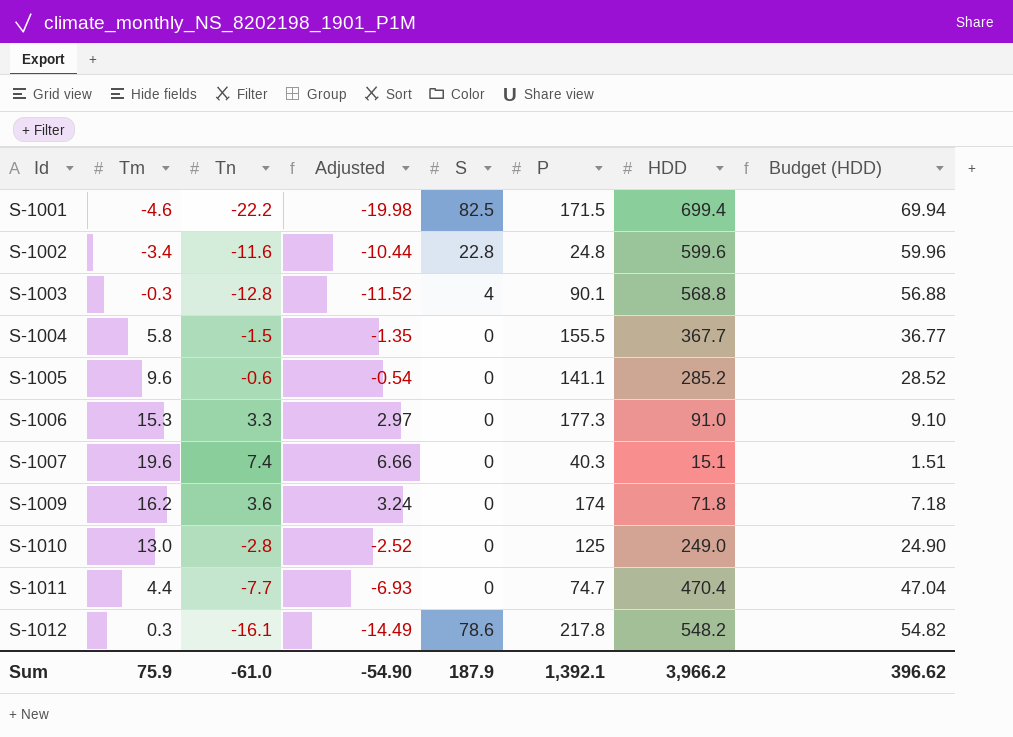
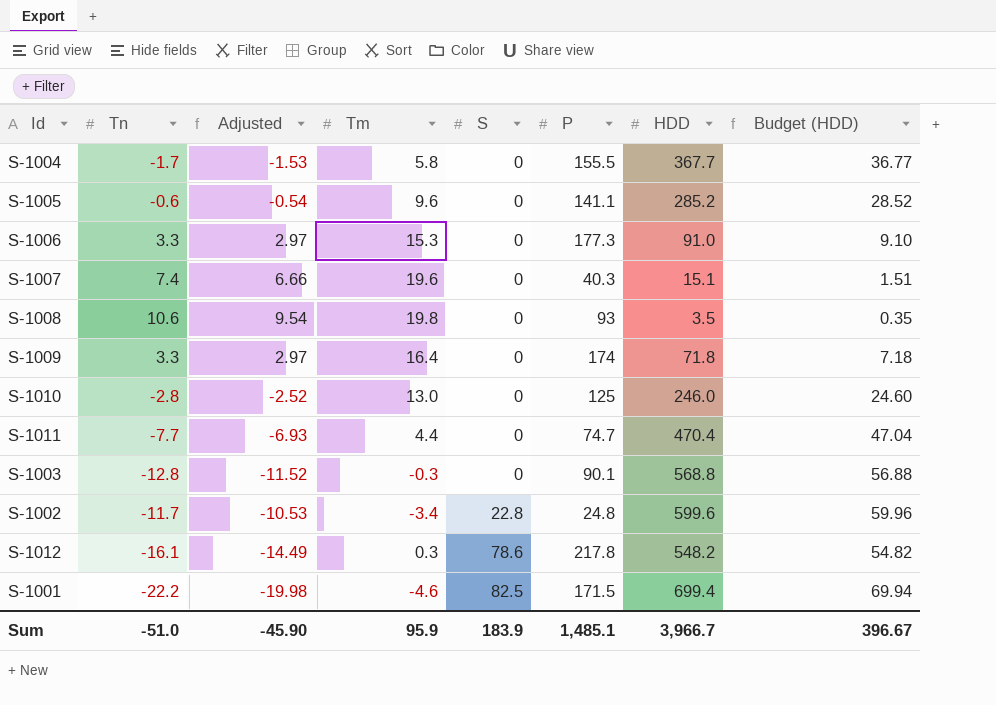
row order: Id ascending -> S ascending
column Tm | position: 2 -> 4
S-1004 | Tn: -1.5 -> -1.7
S-1004 | Adjusted: -1.35 -> -1.53
row S-1008: none -> 10.6 | 9.54 | 19.8 | 0 | 93 | 3.5 | 0.35
S-1009 | Tn: 3.6 -> 3.3
S-1009 | Adjusted: 3.24 -> 2.97
S-1009 | Tm: 16.2 -> 16.4
S-1010 | HDD: 249.0 -> 246.0
S-1010 | Budget (HDD): 24.90 -> 24.60
S-1003 | S: 4 -> 0
S-1002 | Tn: -11.6 -> -11.7
S-1002 | Adjusted: -10.44 -> -10.53
Sum | Tn: -61.0 -> -51.0
Sum | Adjusted: -54.90 -> -45.90
Sum | Tm: 75.9 -> 95.9
Sum | S: 187.9 -> 183.9
Sum | P: 1,392.1 -> 1,485.1
Sum | HDD: 3,966.2 -> 3,966.7
Sum | Budget (HDD): 396.62 -> 396.67

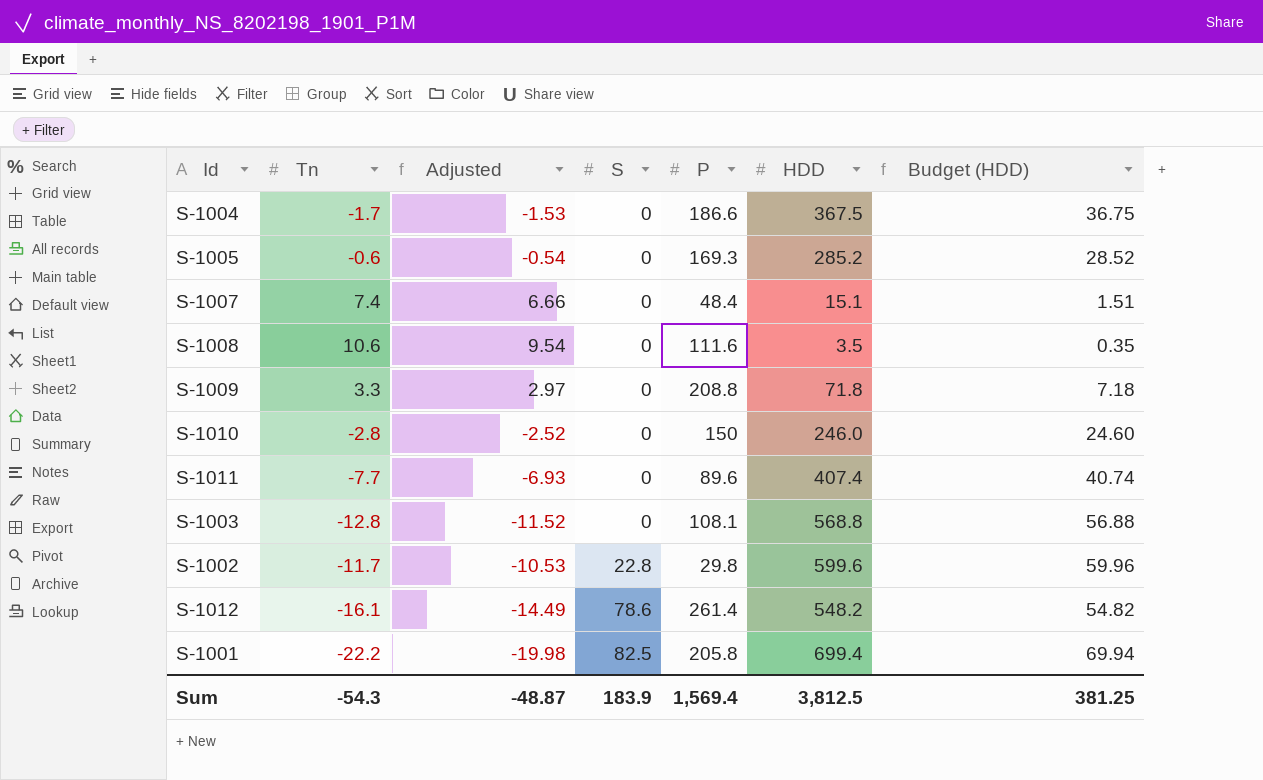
column Tm | position: 4 -> none
row S-1006: 3.3 | 2.97 | 15.3 | 0 | 177.3 | 91.0 | 9.10 -> none
S-1004 | P: 155.5 -> 186.6
S-1004 | HDD: 367.7 -> 367.5
S-1004 | Budget (HDD): 36.77 -> 36.75
S-1005 | P: 141.1 -> 169.3
S-1007 | P: 40.3 -> 48.4
S-1008 | P: 93 -> 111.6
S-1009 | P: 174 -> 208.8
S-1010 | P: 125 -> 150
S-1011 | P: 74.7 -> 89.6
S-1011 | HDD: 470.4 -> 407.4
S-1011 | Budget (HDD): 47.04 -> 40.74
S-1003 | P: 90.1 -> 108.1
S-1002 | P: 24.8 -> 29.8
S-1012 | P: 217.8 -> 261.4
S-1001 | P: 171.5 -> 205.8
Sum | Tn: -51.0 -> -54.3
Sum | Adjusted: -45.90 -> -48.87
Sum | P: 1,485.1 -> 1,569.4
Sum | HDD: 3,966.7 -> 3,812.5
Sum | Budget (HDD): 396.67 -> 381.25

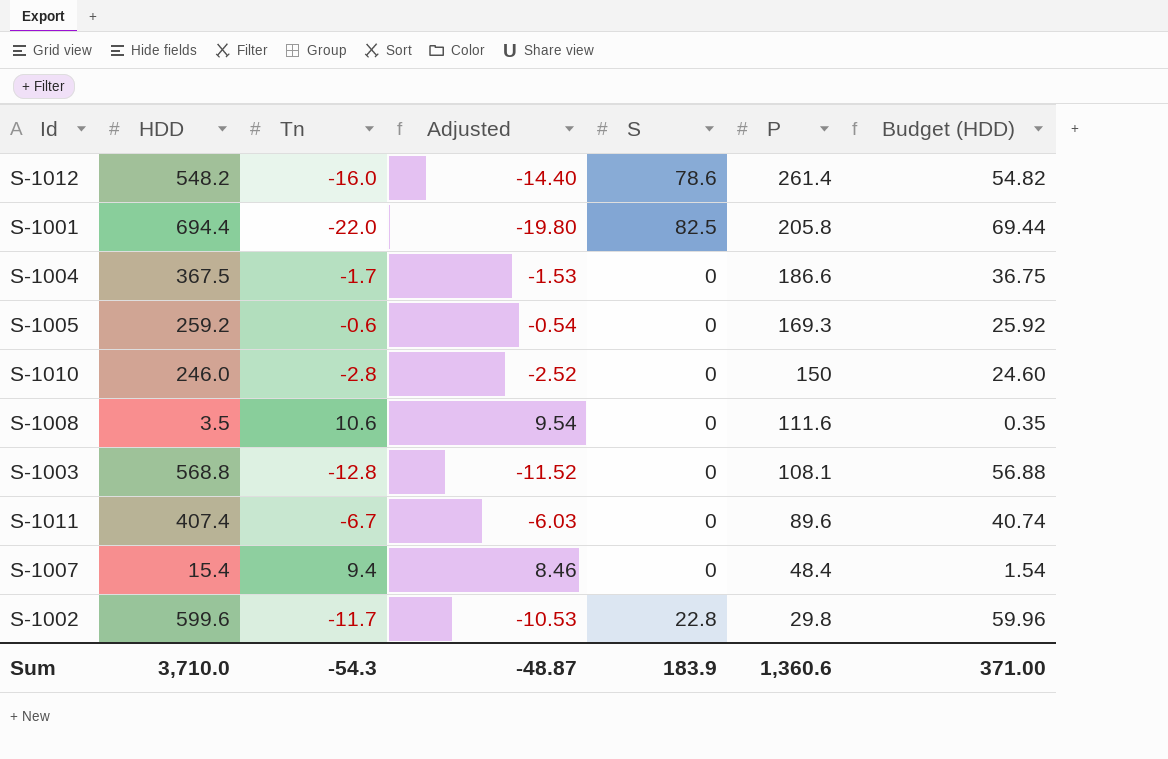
row order: S ascending -> P descending
column HDD | position: 6 -> 2
row S-1009: 3.3 | 2.97 | 0 | 208.8 | 71.8 | 7.18 -> none
S-1012 | Tn: -16.1 -> -16.0
S-1012 | Adjusted: -14.49 -> -14.40
S-1001 | HDD: 699.4 -> 694.4
S-1001 | Tn: -22.2 -> -22.0
S-1001 | Adjusted: -19.98 -> -19.80
S-1001 | Budget (HDD): 69.94 -> 69.44
S-1005 | HDD: 285.2 -> 259.2
S-1005 | Budget (HDD): 28.52 -> 25.92
S-1011 | Tn: -7.7 -> -6.7
S-1011 | Adjusted: -6.93 -> -6.03
S-1007 | HDD: 15.1 -> 15.4
S-1007 | Tn: 7.4 -> 9.4
S-1007 | Adjusted: 6.66 -> 8.46
S-1007 | Budget (HDD): 1.51 -> 1.54
Sum | HDD: 3,812.5 -> 3,710.0
Sum | P: 1,569.4 -> 1,360.6
Sum | Budget (HDD): 381.25 -> 371.00

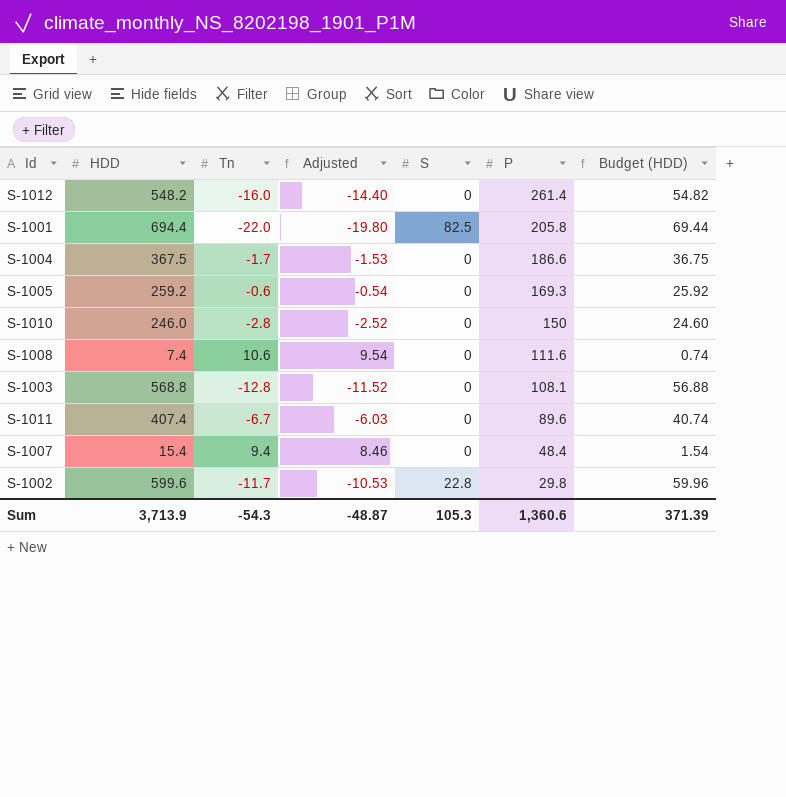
S-1012 | S: 78.6 -> 0
S-1008 | HDD: 3.5 -> 7.4
S-1008 | Budget (HDD): 0.35 -> 0.74
Sum | HDD: 3,710.0 -> 3,713.9
Sum | S: 183.9 -> 105.3
Sum | Budget (HDD): 371.00 -> 371.39

